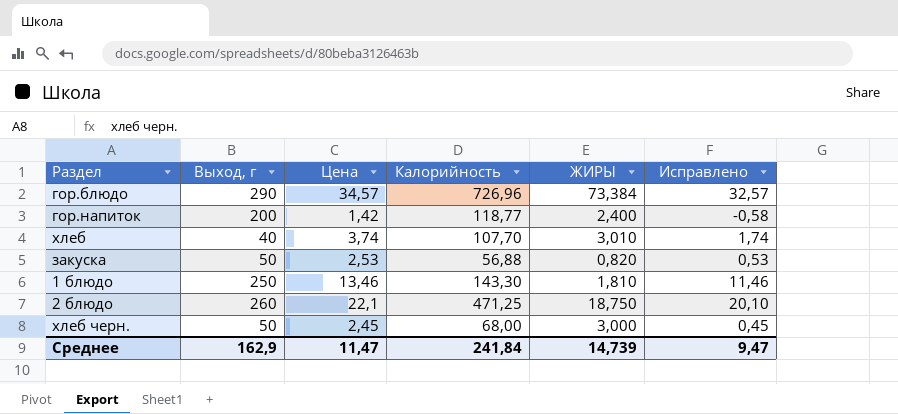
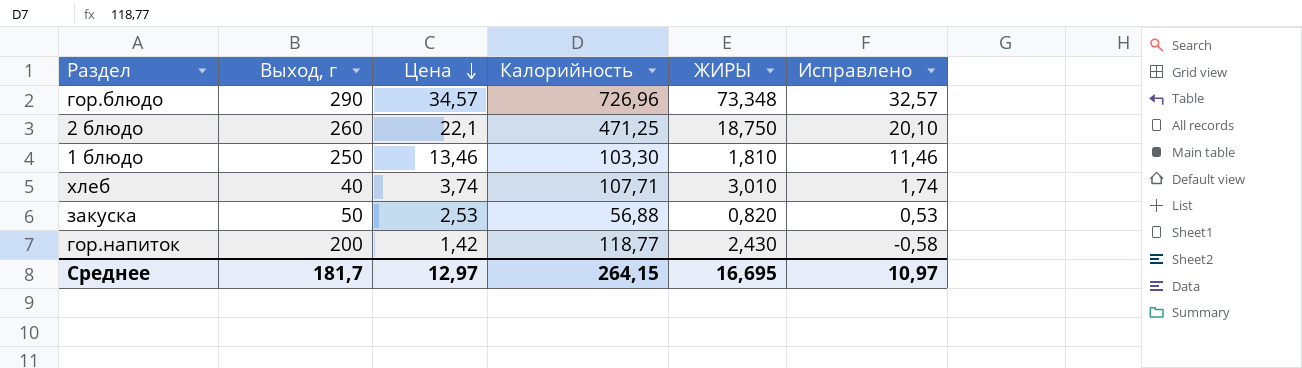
row order: none -> Цена descending
row хлеб черн.: 50 | 2,45 | 68,00 | 3,000 | 0,45 -> none
гор.блюдо | ЖИРЫ: 73,384 -> 73,348
1 блюдо | Калорийность: 143,30 -> 103,30
хлеб | Калорийность: 107,70 -> 107,71
гор.напиток | ЖИРЫ: 2,400 -> 2,430
Среднее | Выход, г: 162,9 -> 181,7
Среднее | Цена: 11,47 -> 12,97
Среднее | Калорийность: 241,84 -> 264,15
Среднее | ЖИРЫ: 14,739 -> 16,695
Среднее | Исправлено: 9,47 -> 10,97

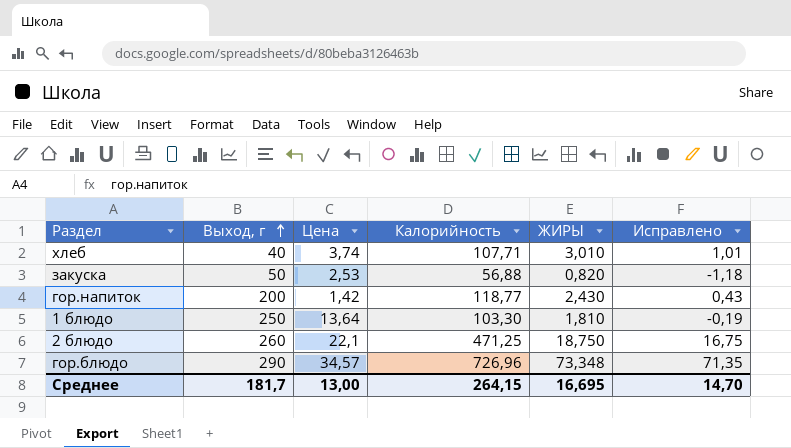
row order: Цена descending -> Выход, г ascending
column Исправлено | formula: [Цена] - 2 -> [ЖИРЫ] - 2
1 блюдо | Цена: 13,46 -> 13,64
Среднее | Цена: 12,97 -> 13,00
Среднее | Исправлено: 10,97 -> 14,70

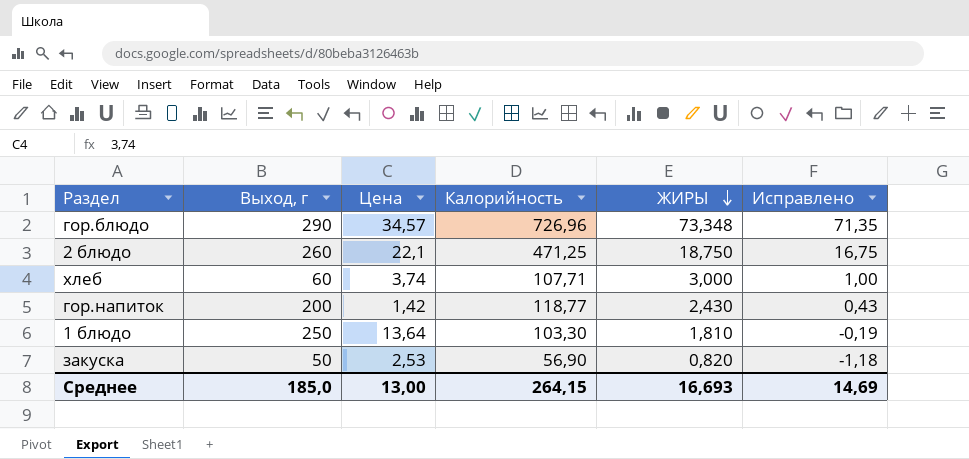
row order: Выход, г ascending -> ЖИРЫ descending
хлеб | Выход, г: 40 -> 60
хлеб | ЖИРЫ: 3,010 -> 3,000
хлеб | Исправлено: 1,01 -> 1,00
закуска | Калорийность: 56,88 -> 56,90
Среднее | Выход, г: 181,7 -> 185,0
Среднее | ЖИРЫ: 16,695 -> 16,693
Среднее | Исправлено: 14,70 -> 14,69

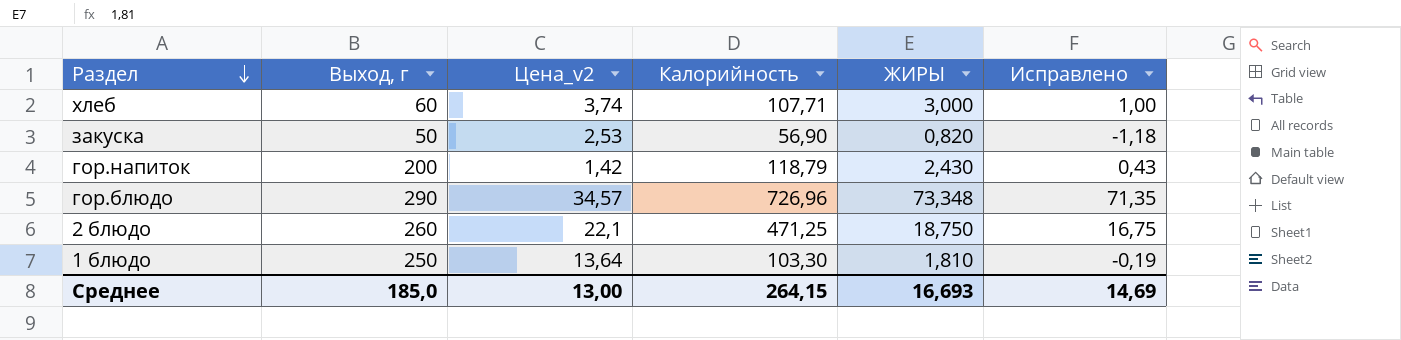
row order: ЖИРЫ descending -> Раздел descending
column name: Цена -> Цена_v2
гор.напиток | Калорийность: 118,77 -> 118,79

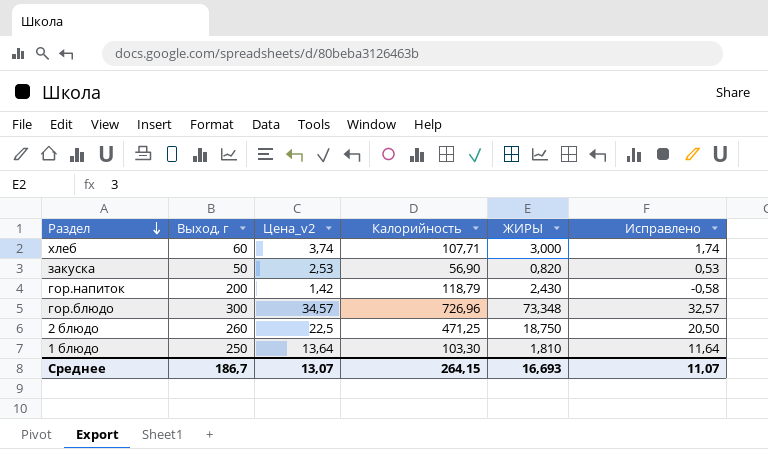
column Исправлено | formula: [ЖИРЫ] - 2 -> [Цена_v2] - 2
гор.блюдо | Выход, г: 290 -> 300
2 блюдо | Цена_v2: 22,1 -> 22,5
Среднее | Выход, г: 185,0 -> 186,7
Среднее | Цена_v2: 13,00 -> 13,07
Среднее | Исправлено: 14,69 -> 11,07

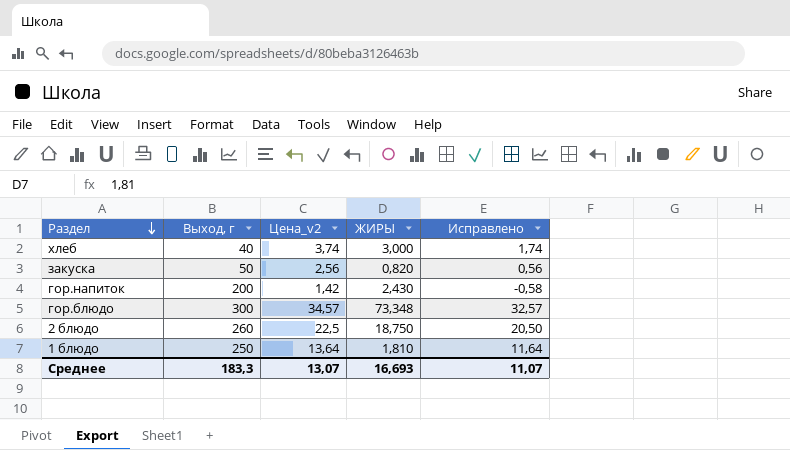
column Калорийность | position: 4 -> none
хлеб | Выход, г: 60 -> 40
закуска | Цена_v2: 2,53 -> 2,56
закуска | Исправлено: 0,53 -> 0,56
Среднее | Выход, г: 186,7 -> 183,3

